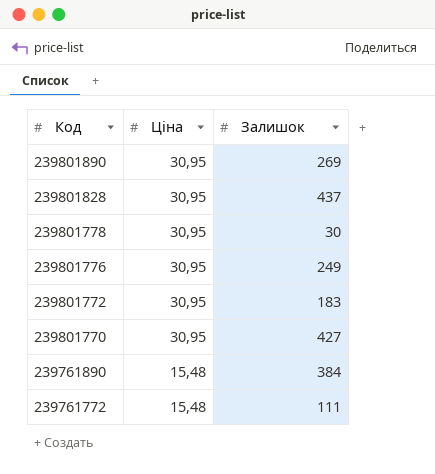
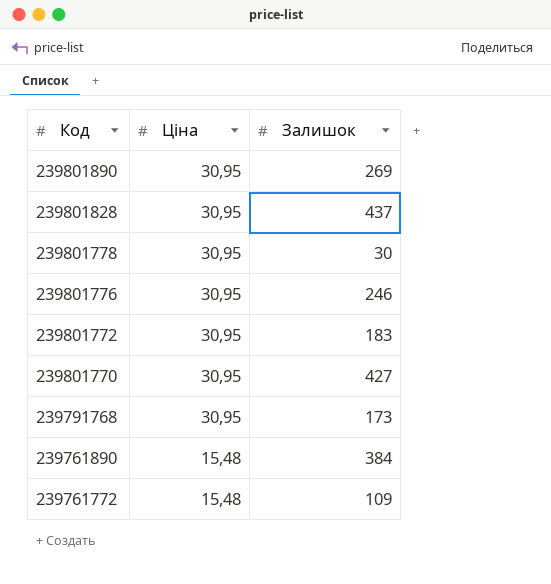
239801776 | Залишок: 249 -> 246
row 239791768: none -> 30,95 | 173
239761772 | Залишок: 111 -> 109

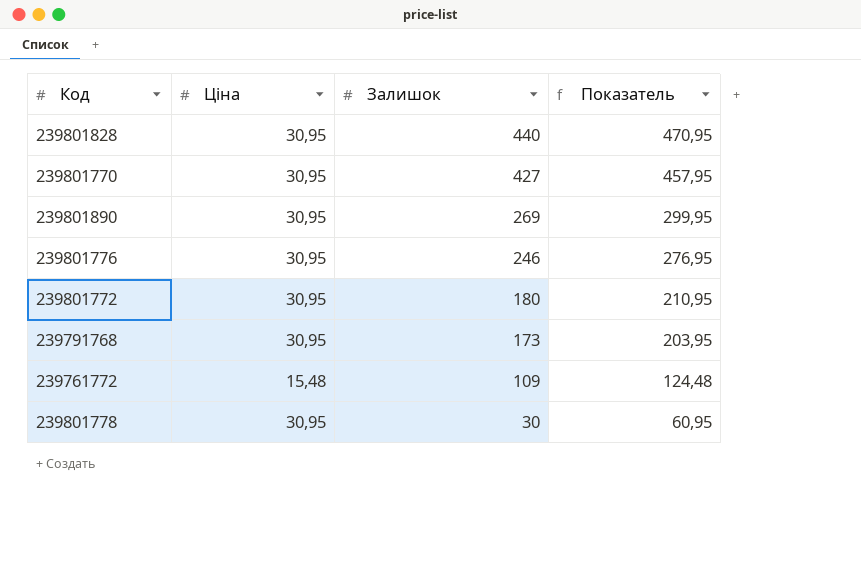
row order: Код descending -> Залишок descending
column Показатель | formula: none -> [Ціна] + [Залишок]
row 239761890: 15,48 | 384 -> none
239801828 | Залишок: 437 -> 440
239801772 | Залишок: 183 -> 180

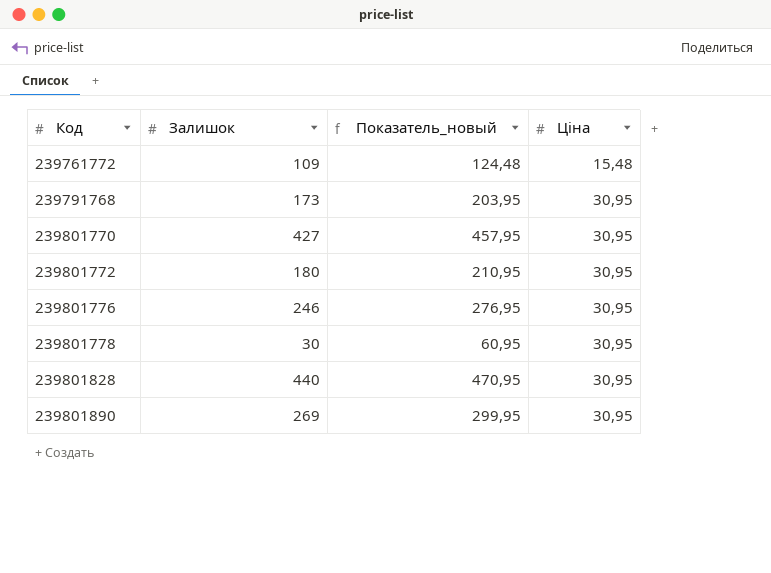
row order: Залишок descending -> Код ascending
column name: Показатель -> Показатель_новый
column Ціна | position: 2 -> 4

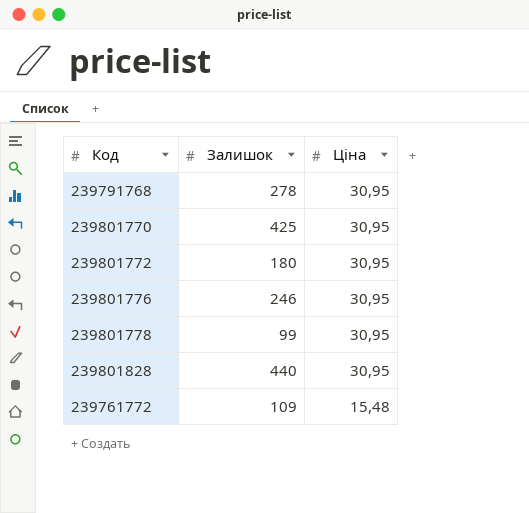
row order: Код ascending -> Ціна descending
column Показатель_новый | formula: [Залишок] + [Ціна] -> none
row 239801890: 269 | 299,95 | 30,95 -> none
239791768 | Залишок: 173 -> 278
239801770 | Залишок: 427 -> 425
239801778 | Залишок: 30 -> 99

